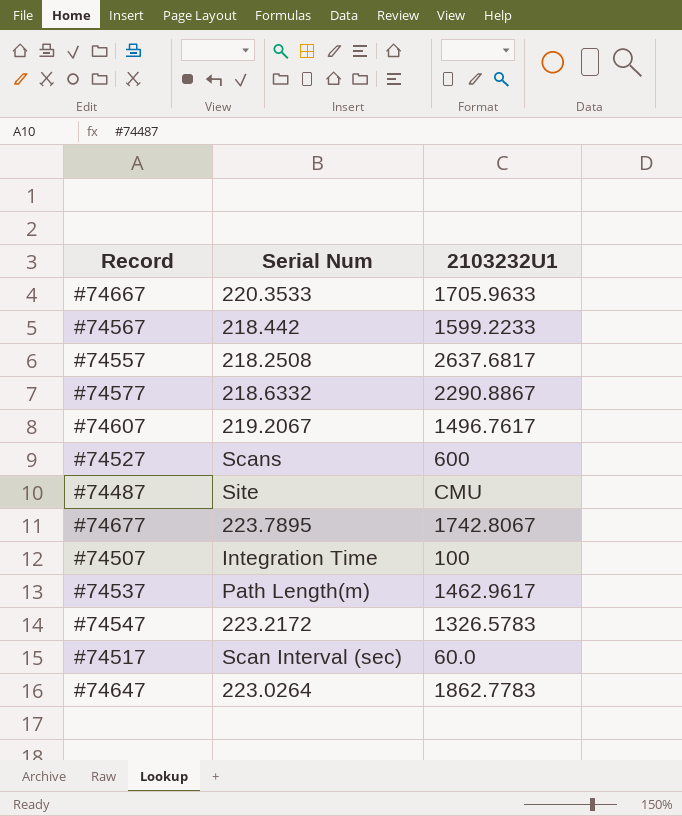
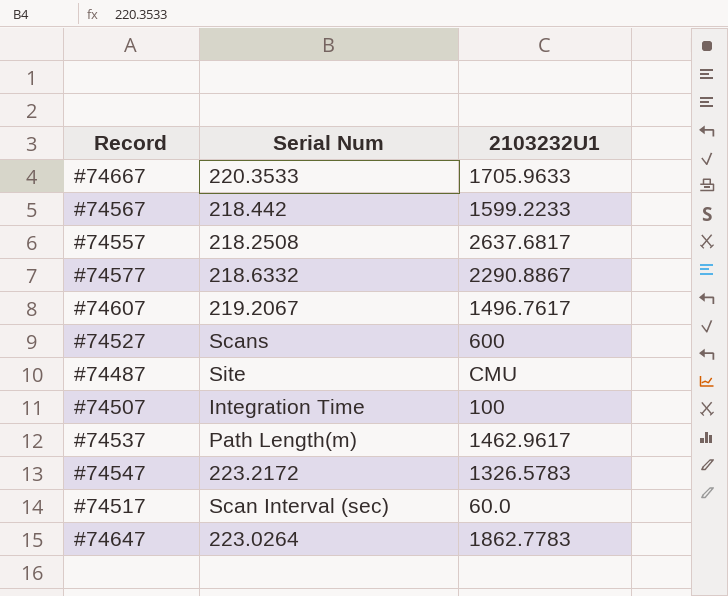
row #74677: 223.7895 | 1742.8067 -> none

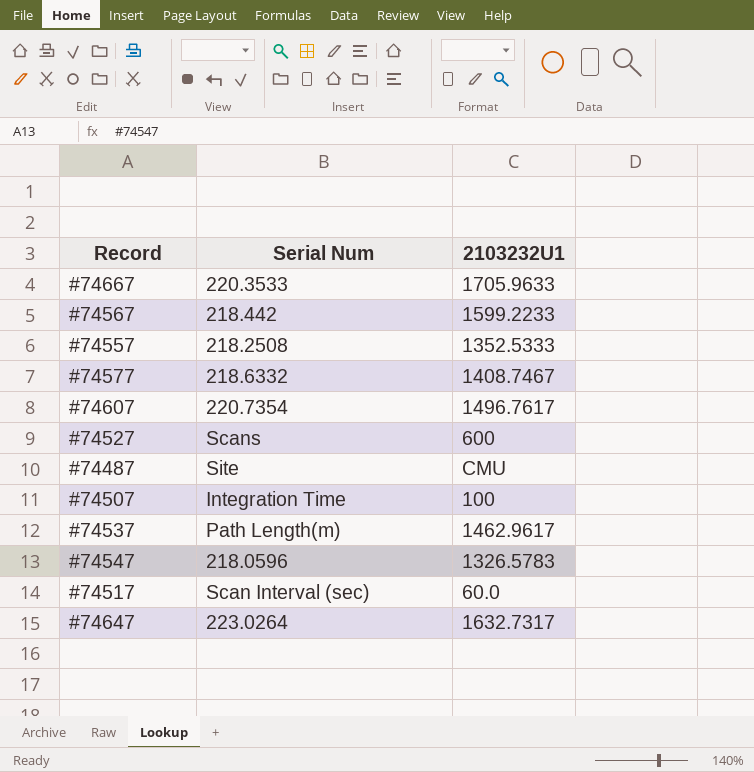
#74557 | 2103232U1: 2637.6817 -> 1352.5333
#74577 | 2103232U1: 2290.8867 -> 1408.7467
#74607 | Serial Num: 219.2067 -> 220.7354
#74547 | Serial Num: 223.2172 -> 218.0596
#74647 | 2103232U1: 1862.7783 -> 1632.7317

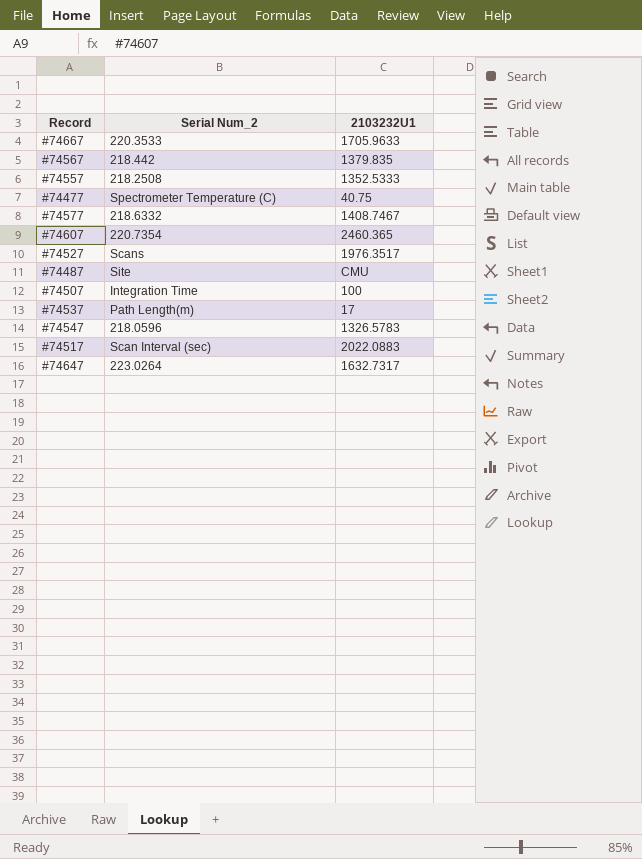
column name: Serial Num -> Serial Num_2
#74567 | 2103232U1: 1599.2233 -> 1379.835
row #74477: none -> Spectrometer Temperature (C) | 40.75
#74607 | 2103232U1: 1496.7617 -> 2460.365
#74527 | 2103232U1: 600 -> 1976.3517
#74537 | 2103232U1: 1462.9617 -> 17
#74517 | 2103232U1: 60.0 -> 2022.0883

